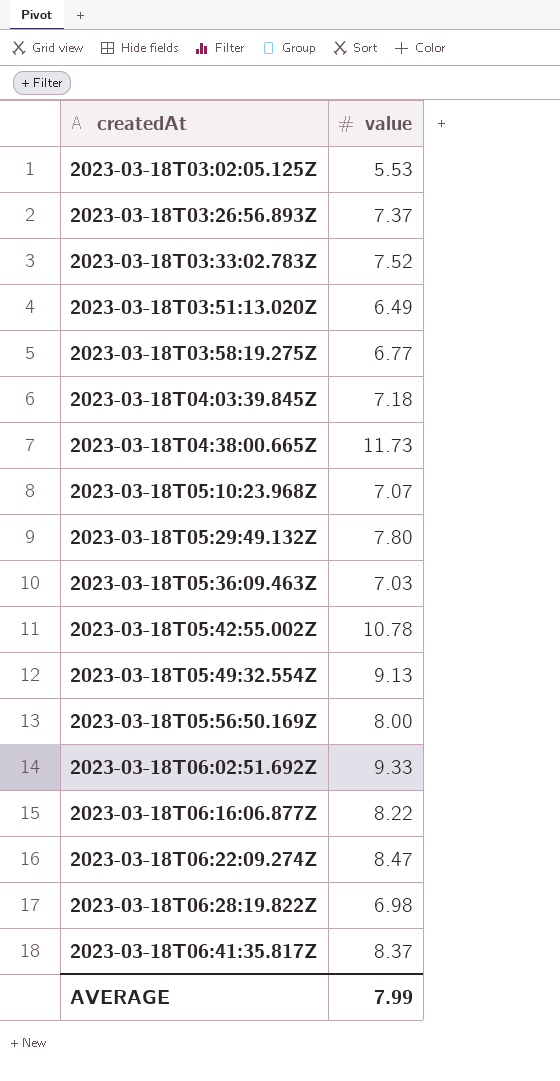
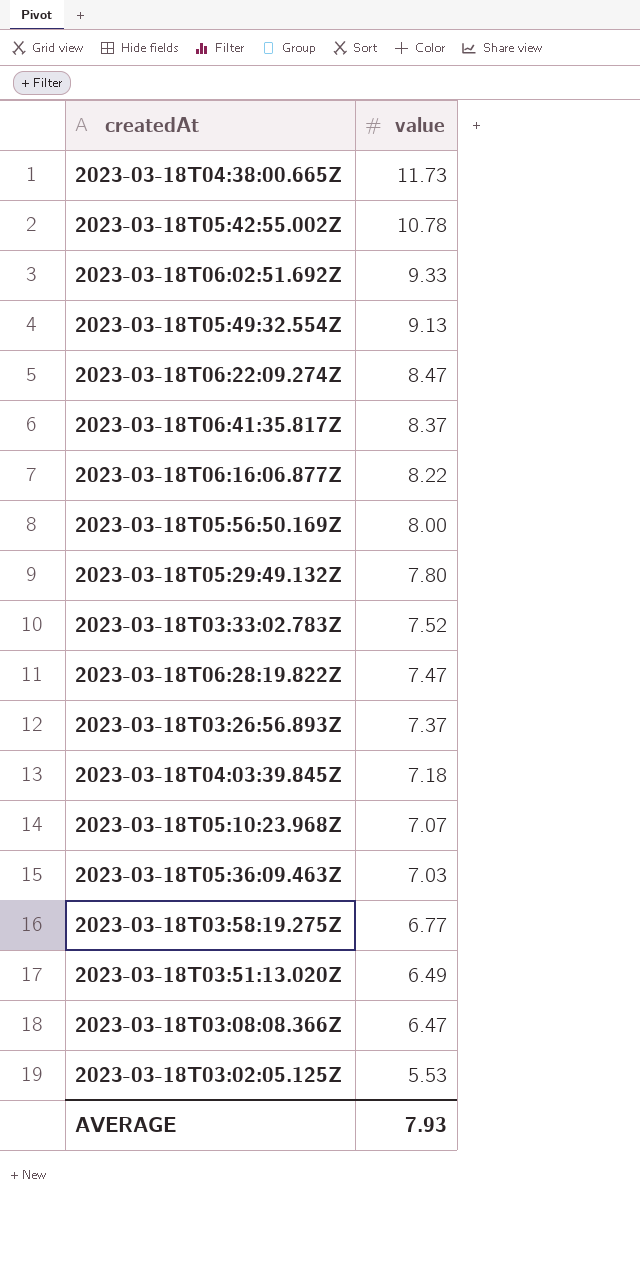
row order: createdAt ascending -> value descending
2023-03-18T06:28:19.822Z | value: 6.98 -> 7.47
row 2023-03-18T03:08:08.366Z: none -> 6.47
AVERAGE | value: 7.99 -> 7.93

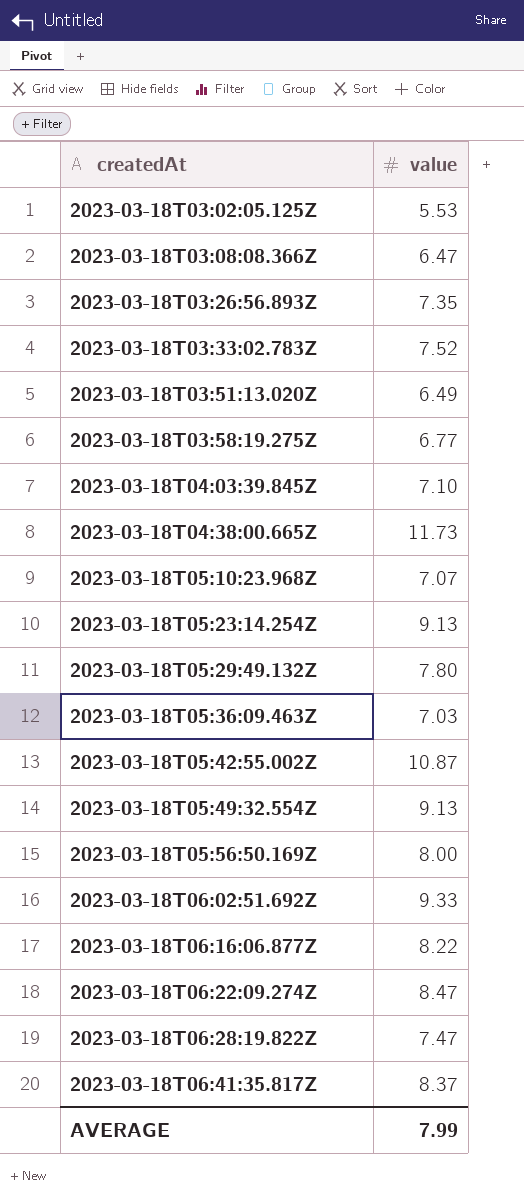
row order: value descending -> createdAt ascending
2023-03-18T03:26:56.893Z | value: 7.37 -> 7.35
2023-03-18T04:03:39.845Z | value: 7.18 -> 7.10
row 2023-03-18T05:23:14.254Z: none -> 9.13
2023-03-18T05:42:55.002Z | value: 10.78 -> 10.87
AVERAGE | value: 7.93 -> 7.99

